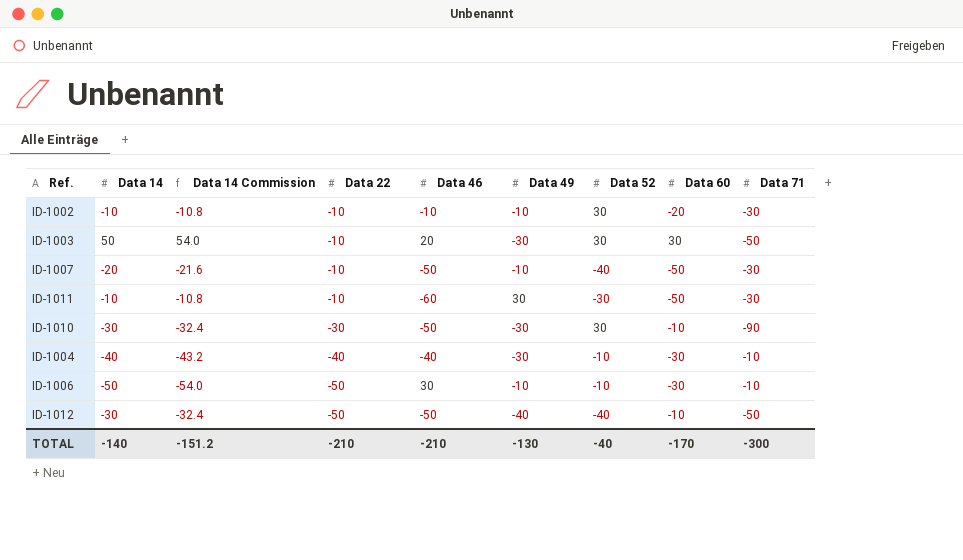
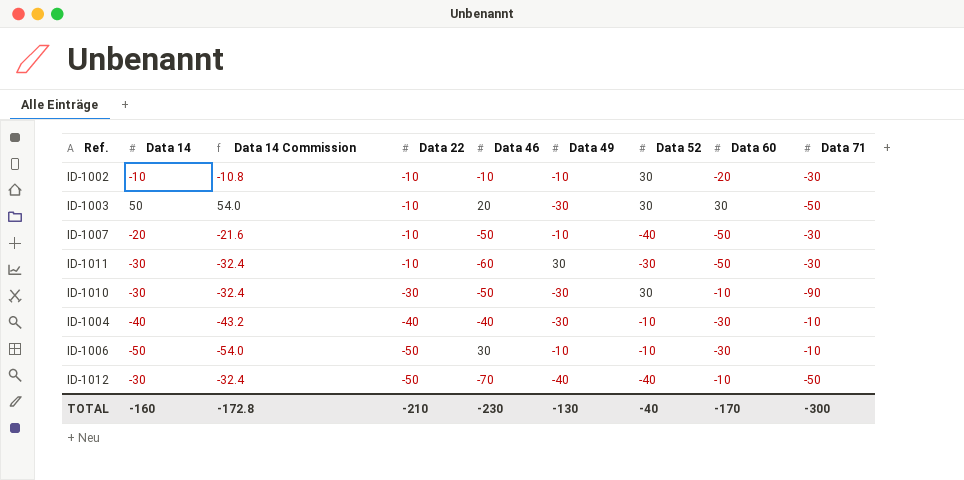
ID-1011 | Data 14: -10 -> -30
ID-1011 | Data 14 Commission: -10.8 -> -32.4
ID-1012 | Data 46: -50 -> -70
TOTAL | Data 14: -140 -> -160
TOTAL | Data 14 Commission: -151.2 -> -172.8
TOTAL | Data 46: -210 -> -230

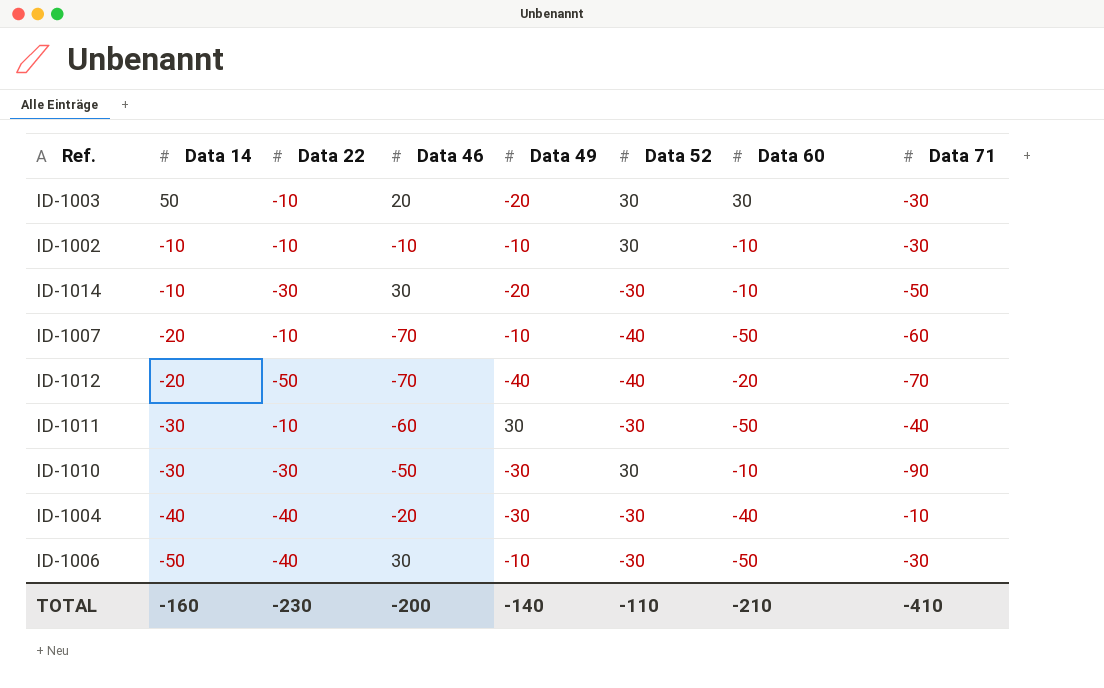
row order: Data 22 descending -> Data 14 descending
column Data 14 Commission | formula: [Data 14] * 1.08 -> none
ID-1003 | Data 49: -30 -> -20
ID-1003 | Data 71: -50 -> -30
ID-1002 | Data 60: -20 -> -10
row ID-1014: none -> -10 | -30 | 30 | -20 | -30 | -10 | -50
ID-1007 | Data 46: -50 -> -70
ID-1007 | Data 71: -30 -> -60
ID-1012 | Data 14: -30 -> -20
ID-1012 | Data 60: -10 -> -20
ID-1012 | Data 71: -50 -> -70
ID-1011 | Data 71: -30 -> -40
ID-1004 | Data 46: -40 -> -20
ID-1004 | Data 52: -10 -> -30
ID-1004 | Data 60: -30 -> -40
ID-1006 | Data 22: -50 -> -40
ID-1006 | Data 52: -10 -> -30
ID-1006 | Data 60: -30 -> -50
ID-1006 | Data 71: -10 -> -30
TOTAL | Data 22: -210 -> -230
TOTAL | Data 46: -230 -> -200
TOTAL | Data 49: -130 -> -140
TOTAL | Data 52: -40 -> -110
TOTAL | Data 60: -170 -> -210
TOTAL | Data 71: -300 -> -410

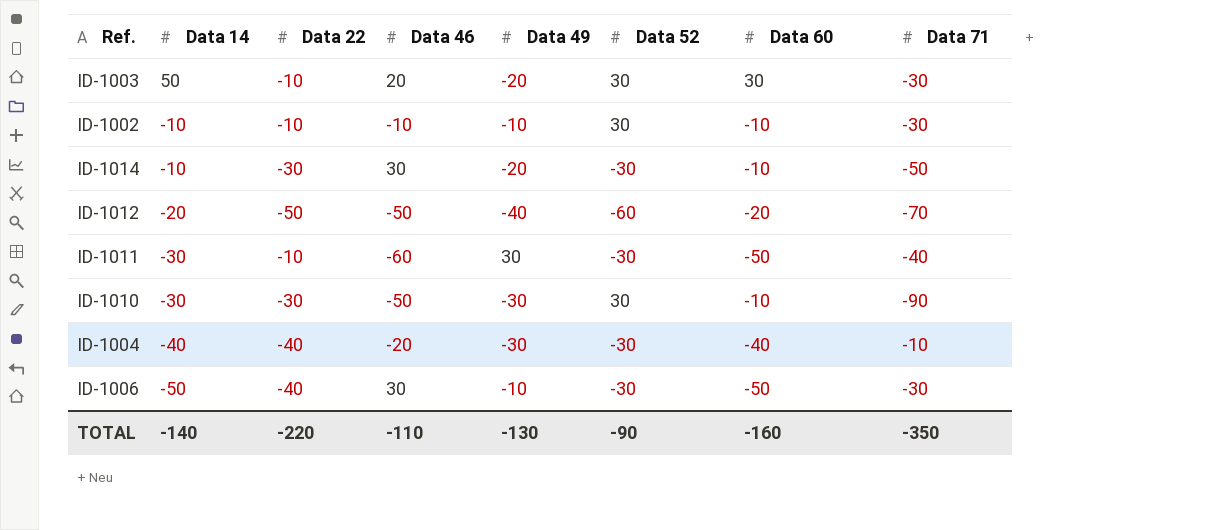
row ID-1007: -20 | -10 | -70 | -10 | -40 | -50 | -60 -> none
ID-1012 | Data 46: -70 -> -50
ID-1012 | Data 52: -40 -> -60
TOTAL | Data 14: -160 -> -140
TOTAL | Data 22: -230 -> -220
TOTAL | Data 46: -200 -> -110
TOTAL | Data 49: -140 -> -130
TOTAL | Data 52: -110 -> -90
TOTAL | Data 60: -210 -> -160
TOTAL | Data 71: -410 -> -350

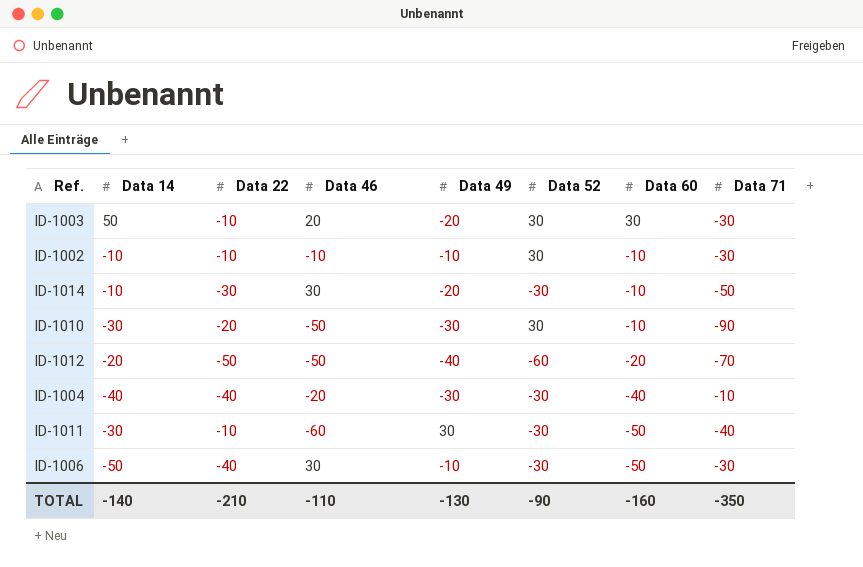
row order: Data 14 descending -> Data 60 descending
ID-1010 | Data 22: -30 -> -20
TOTAL | Data 22: -220 -> -210

